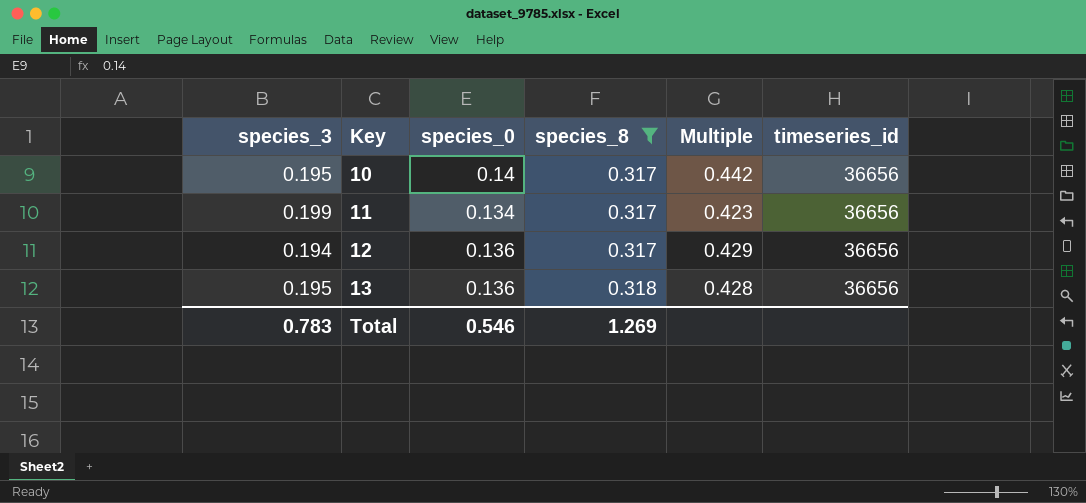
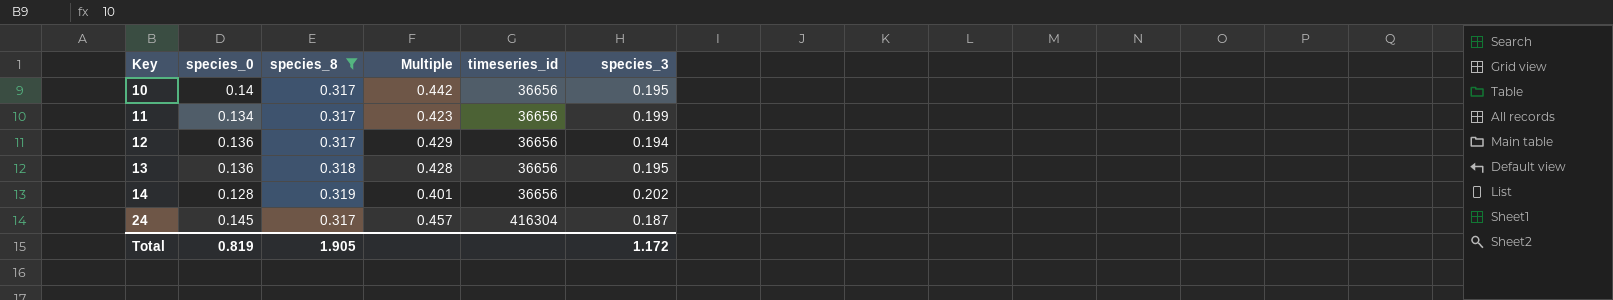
column species_3 | position: 1 -> 6
row 14: none -> 0.128 | 0.319 | 0.401 | 36656 | 0.202
row 24: none -> 0.145 | 0.317 | 0.457 | 416304 | 0.187
Total | species_0: 0.546 -> 0.819
Total | species_8: 1.269 -> 1.905
Total | species_3: 0.783 -> 1.172

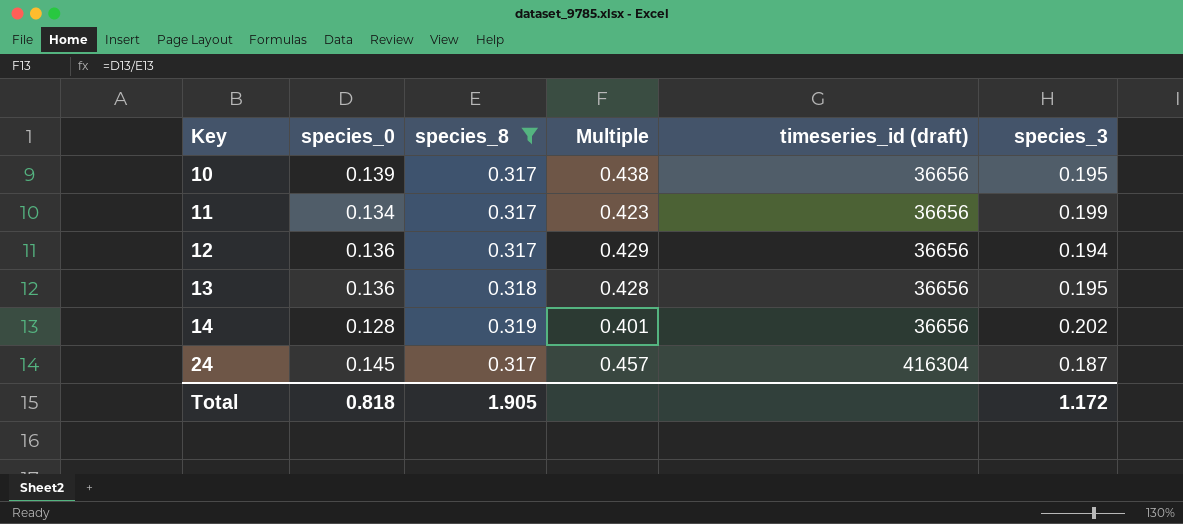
column name: timeseries_id -> timeseries_id (draft)
10 | species_0: 0.14 -> 0.139
10 | Multiple: 0.442 -> 0.438
Total | species_0: 0.819 -> 0.818

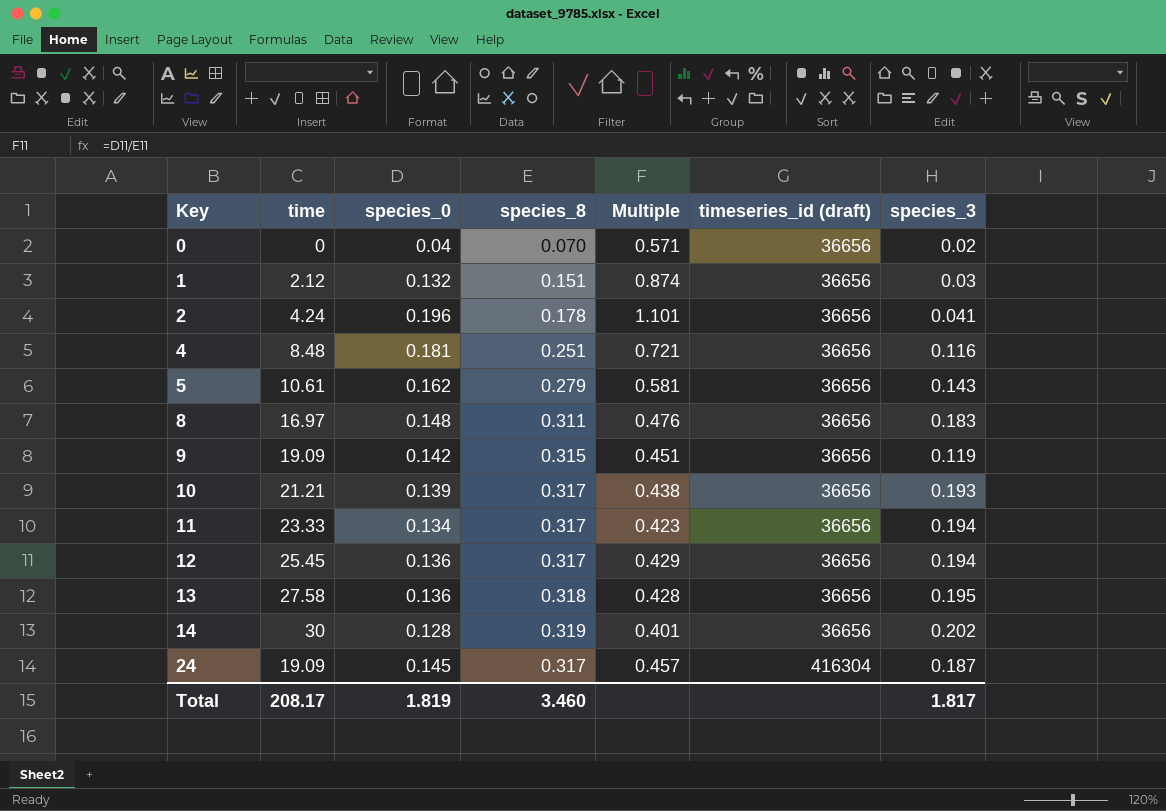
filter: species_8 >= 0.317 -> none
column time | position: none -> 2
10 | species_3: 0.195 -> 0.193
11 | species_3: 0.199 -> 0.194
Total | species_0: 0.818 -> 1.819
Total | species_8: 1.905 -> 3.460
Total | species_3: 1.172 -> 1.817

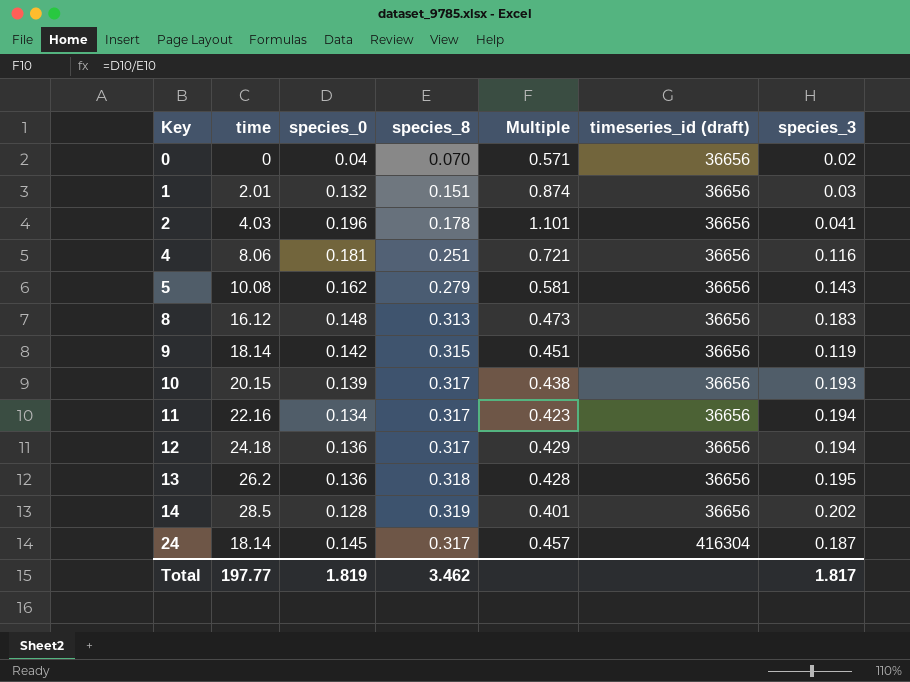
1 | time: 2.12 -> 2.01
2 | time: 4.24 -> 4.03
4 | time: 8.48 -> 8.06
5 | time: 10.61 -> 10.08
8 | time: 16.97 -> 16.12
8 | species_8: 0.311 -> 0.313
8 | Multiple: 0.476 -> 0.473
9 | time: 19.09 -> 18.14
10 | time: 21.21 -> 20.15
11 | time: 23.33 -> 22.16
12 | time: 25.45 -> 24.18
13 | time: 27.58 -> 26.2
14 | time: 30 -> 28.5
24 | time: 19.09 -> 18.14
Total | time: 208.17 -> 197.77
Total | species_8: 3.460 -> 3.462

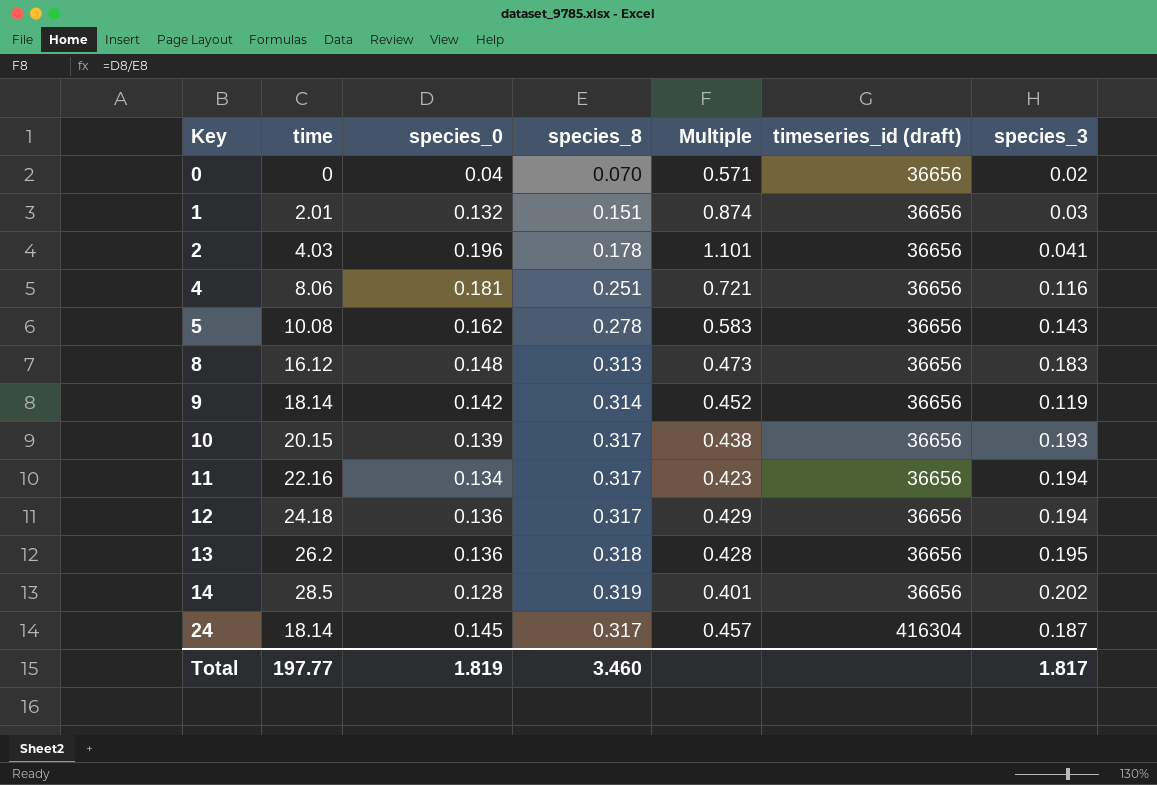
5 | species_8: 0.279 -> 0.278
5 | Multiple: 0.581 -> 0.583
9 | species_8: 0.315 -> 0.314
9 | Multiple: 0.451 -> 0.452
Total | species_8: 3.462 -> 3.460

